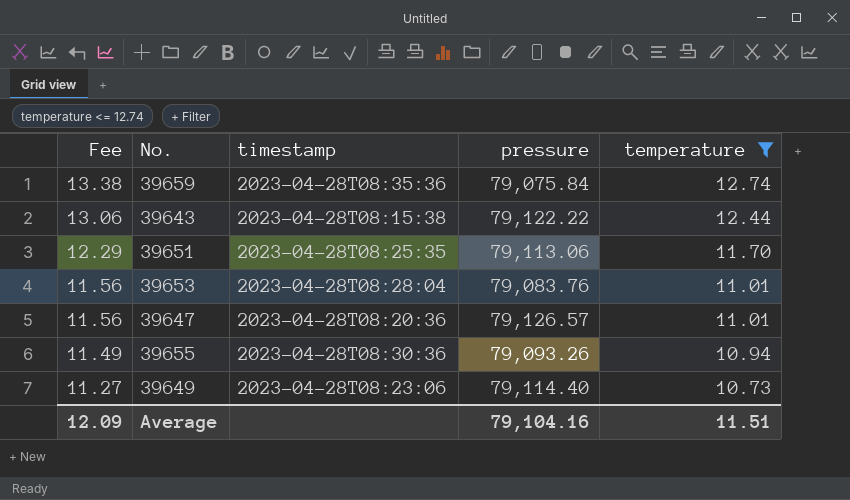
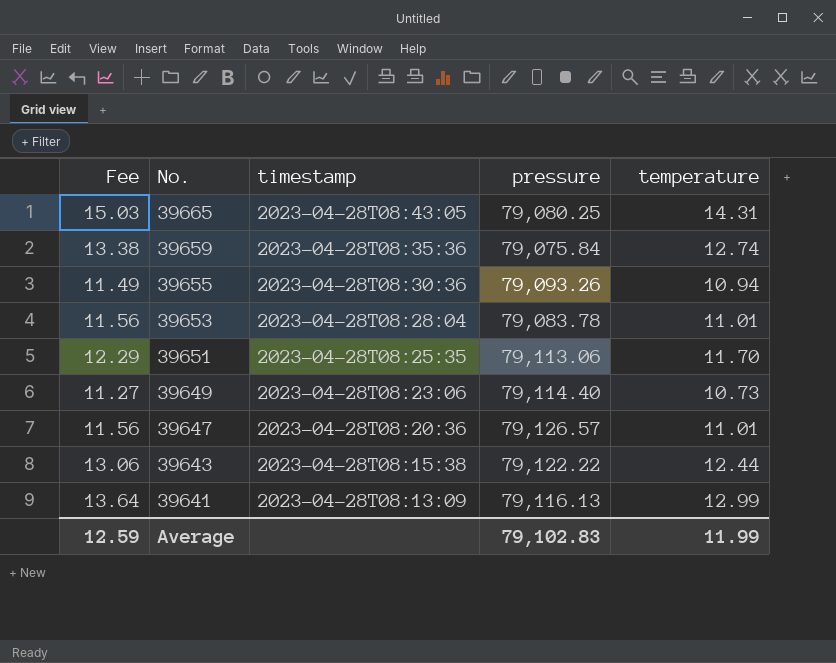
filter: temperature <= 12.74 -> none
row order: Fee descending -> No. descending
39653 | pressure: 79,083.76 -> 79,083.78
Average | Fee: 12.09 -> 12.59
Average | pressure: 79,104.16 -> 79,102.83
Average | temperature: 11.51 -> 11.99

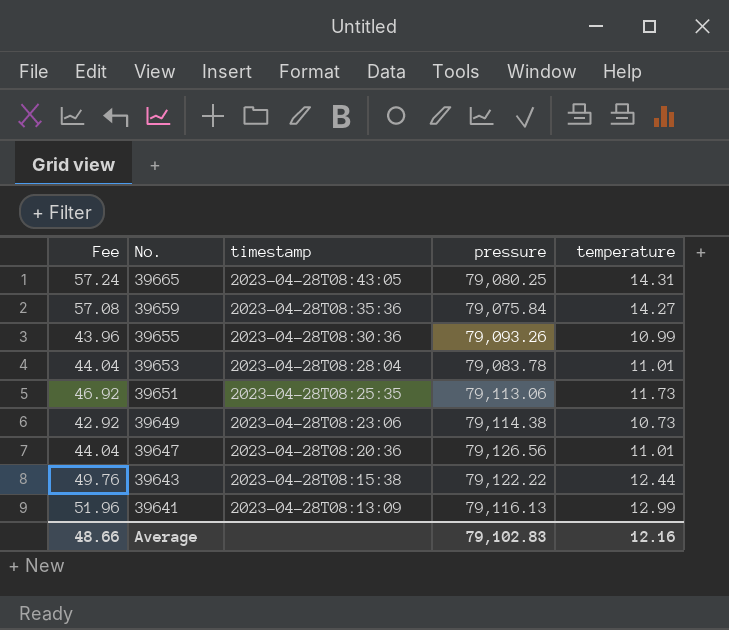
column Fee | formula: [temperature] * 1.05 -> [temperature] * 4
39659 | temperature: 12.74 -> 14.27
39655 | temperature: 10.94 -> 10.99
39651 | temperature: 11.70 -> 11.73
39649 | pressure: 79,114.40 -> 79,114.38
39647 | pressure: 79,126.57 -> 79,126.56
Average | Fee: 12.59 -> 48.66
Average | temperature: 11.99 -> 12.16

